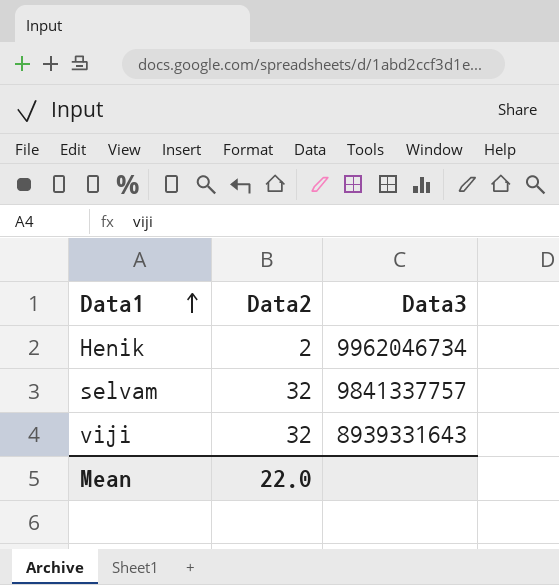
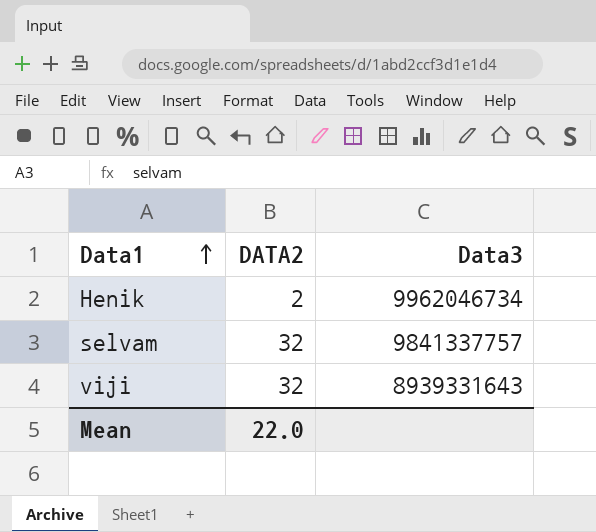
column name: Data2 -> DATA2

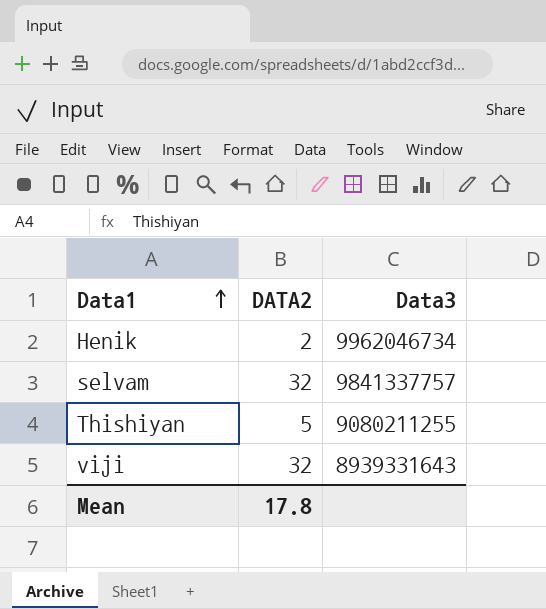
row Thishiyan: none -> 5 | 9080211255
Mean | DATA2: 22.0 -> 17.8

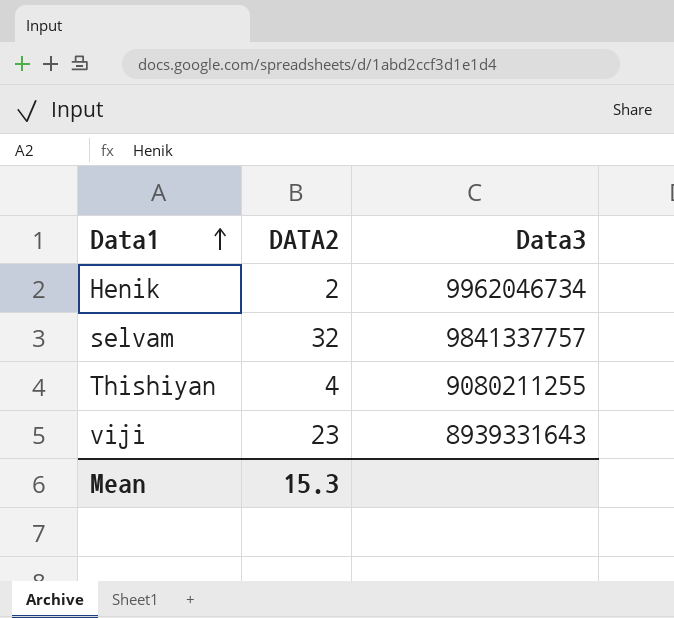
Thishiyan | DATA2: 5 -> 4
viji | DATA2: 32 -> 23
Mean | DATA2: 17.8 -> 15.3

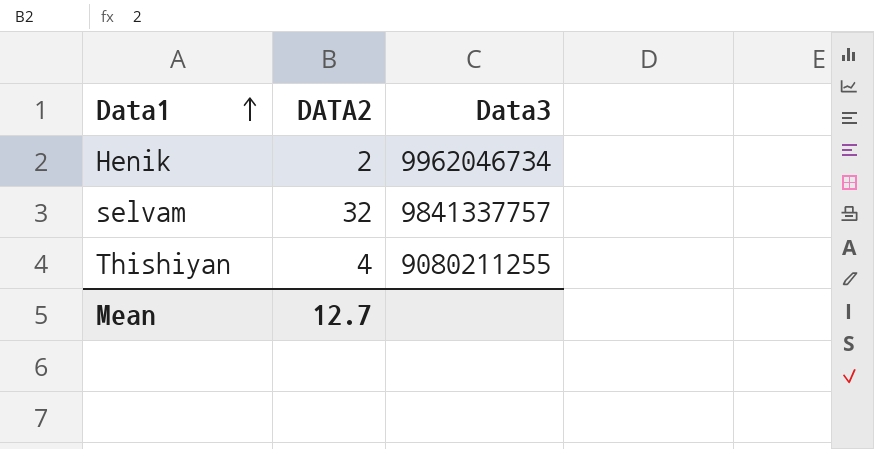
row viji: 23 | 8939331643 -> none
Mean | DATA2: 15.3 -> 12.7

